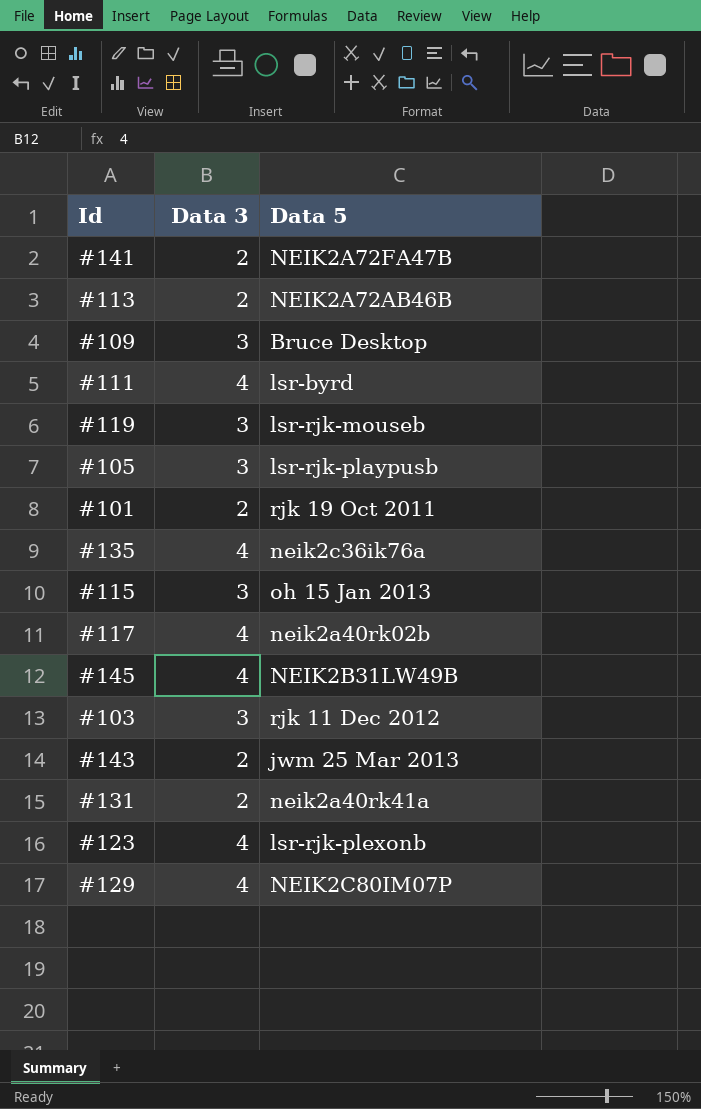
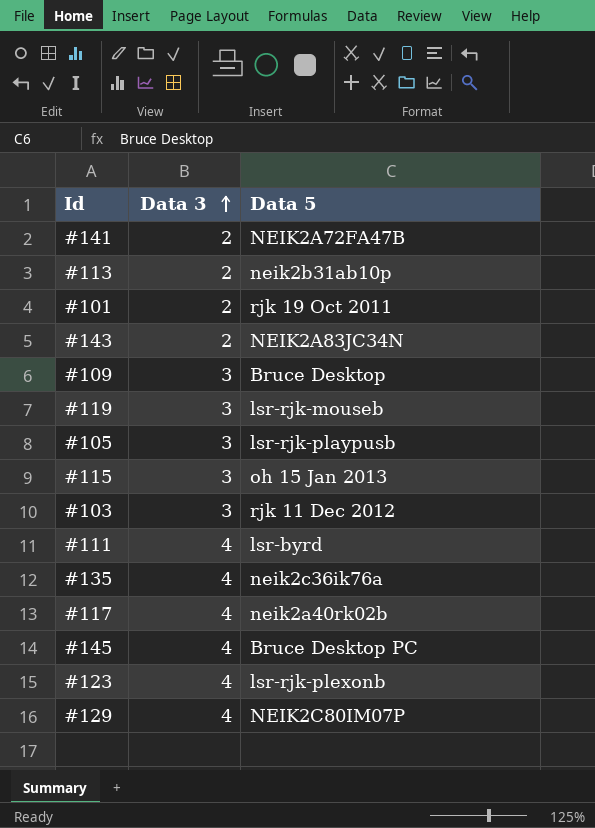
row order: none -> Data 3 ascending
row #131: 2 | neik2a40rk41a -> none
#113 | Data 5: NEIK2A72AB46B -> neik2b31ab10p
#143 | Data 5: jwm 25 Mar 2013 -> NEIK2A83JC34N
#145 | Data 5: NEIK2B31LW49B -> Bruce Desktop PC

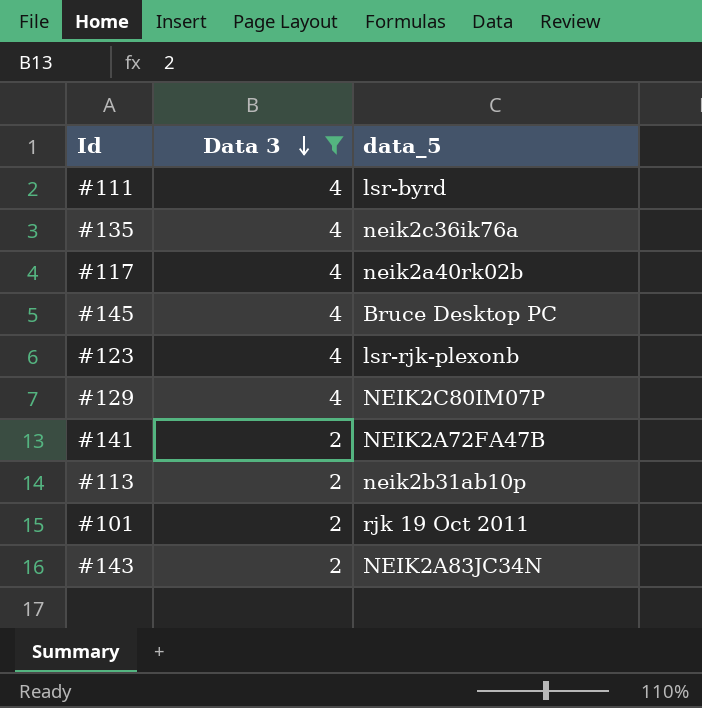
filter: none -> Data 3 != 3
row order: Data 3 ascending -> Data 3 descending
column name: Data 5 -> data_5

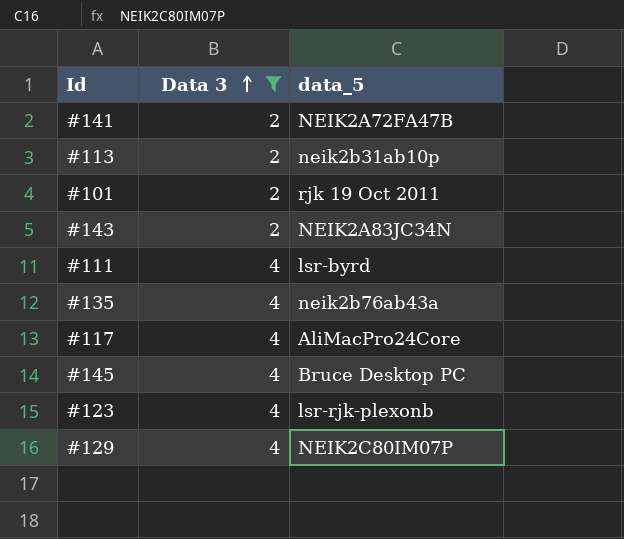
row order: Data 3 descending -> Data 3 ascending
#135 | data_5: neik2c36ik76a -> neik2b76ab43a
#117 | data_5: neik2a40rk02b -> AliMacPro24Core

